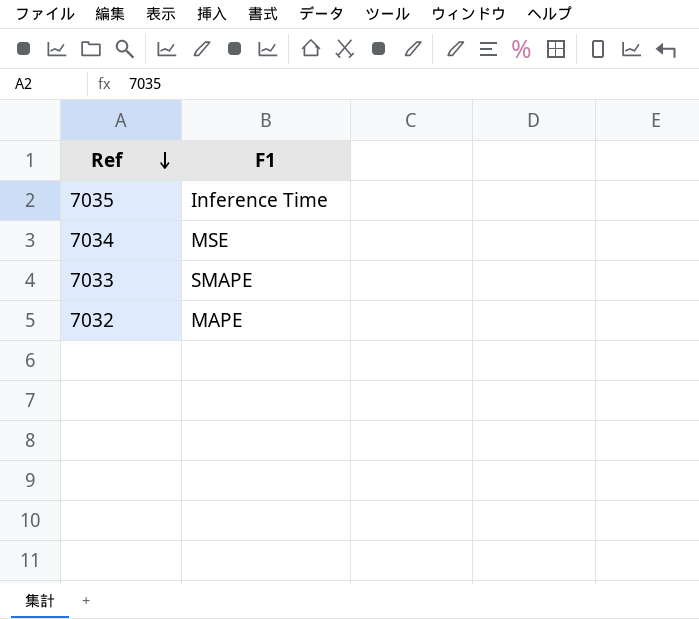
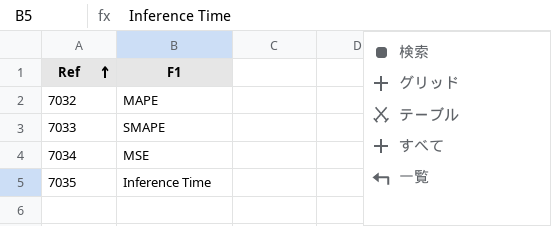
row order: Ref descending -> Ref ascending

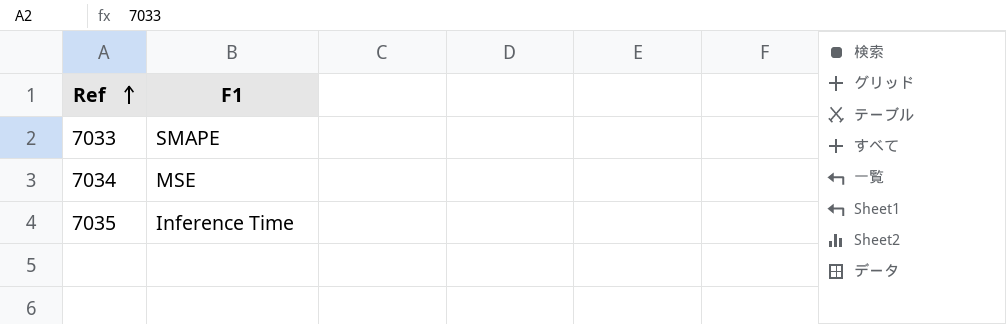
row 7032: MAPE -> none

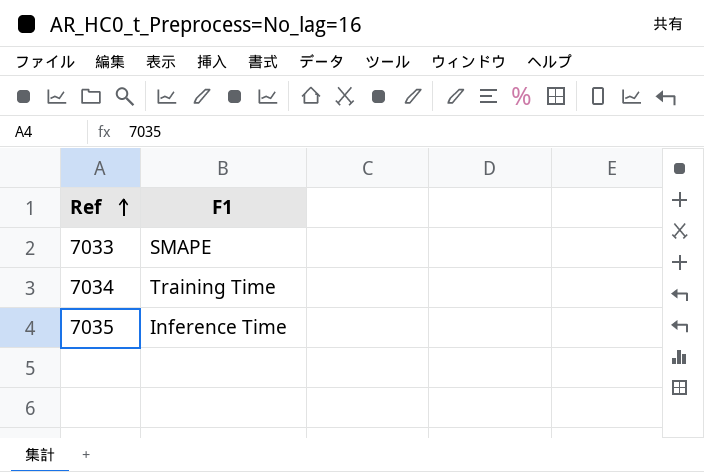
7034 | F1: MSE -> Training Time

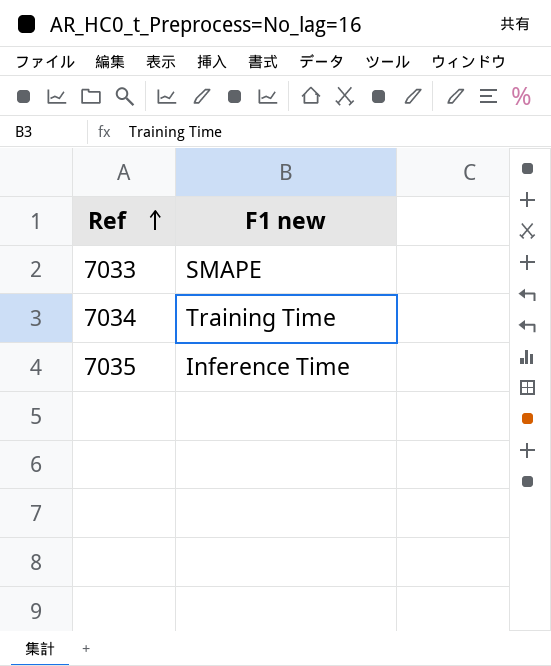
column name: F1 -> F1 new

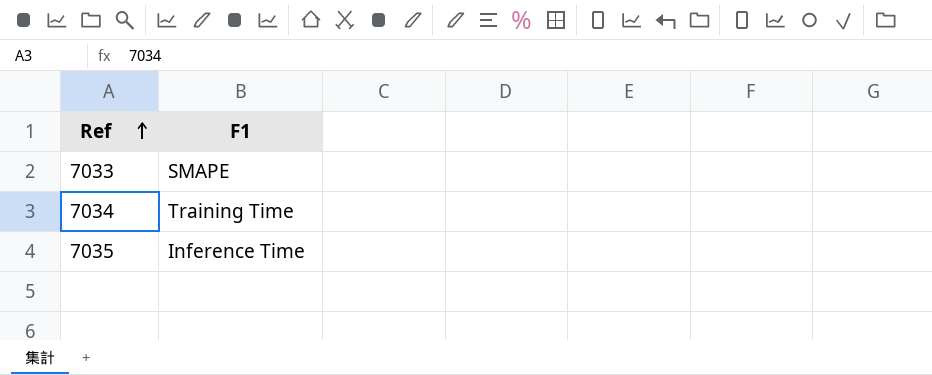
column name: F1 new -> F1

